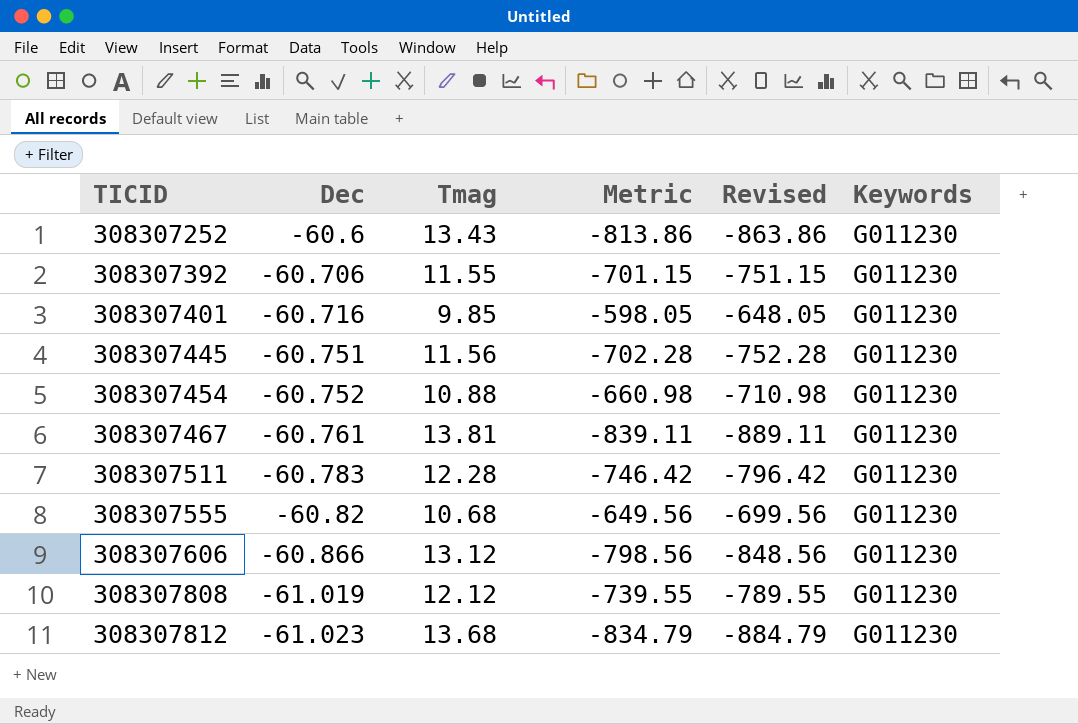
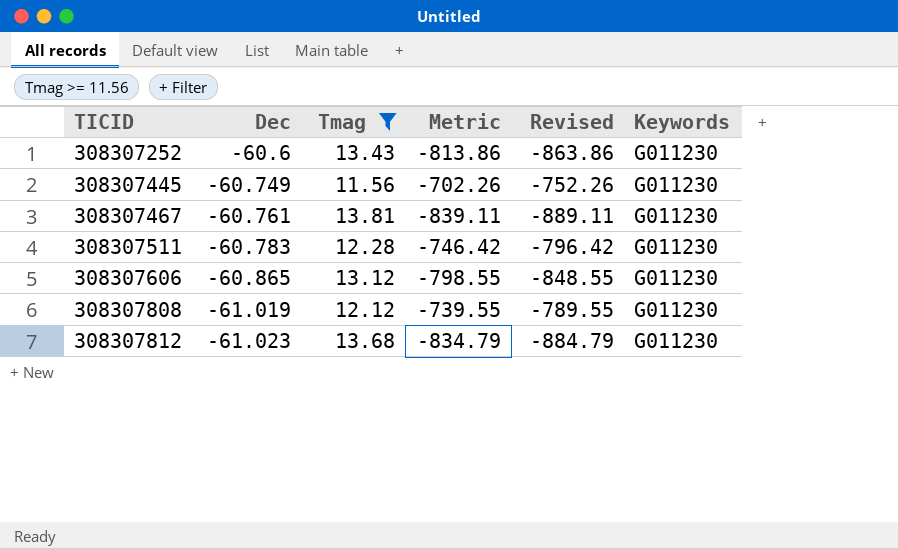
filter: none -> Tmag >= 11.56
308307445 | Dec: -60.751 -> -60.749
308307445 | Metric: -702.28 -> -702.26
308307445 | Revised: -752.28 -> -752.26
308307606 | Dec: -60.866 -> -60.865
308307606 | Metric: -798.56 -> -798.55
308307606 | Revised: -848.56 -> -848.55

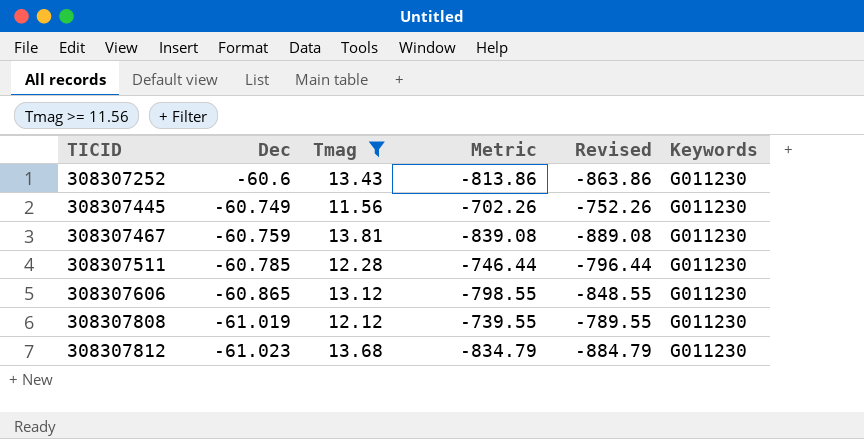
308307467 | Dec: -60.761 -> -60.759
308307467 | Metric: -839.11 -> -839.08
308307467 | Revised: -889.11 -> -889.08
308307511 | Dec: -60.783 -> -60.785
308307511 | Metric: -746.42 -> -746.44
308307511 | Revised: -796.42 -> -796.44

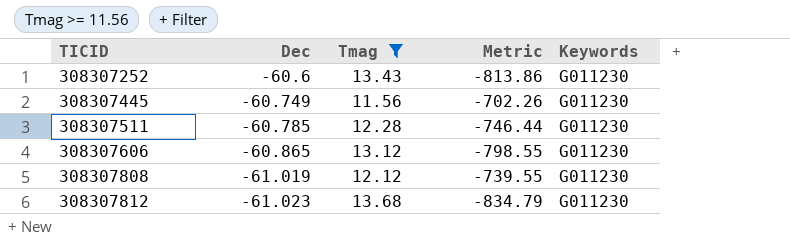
column Revised | formula: [Metric] - 50 -> none
row 308307467: -60.759 | 13.81 | -839.08 | -889.08 | G011230 -> none

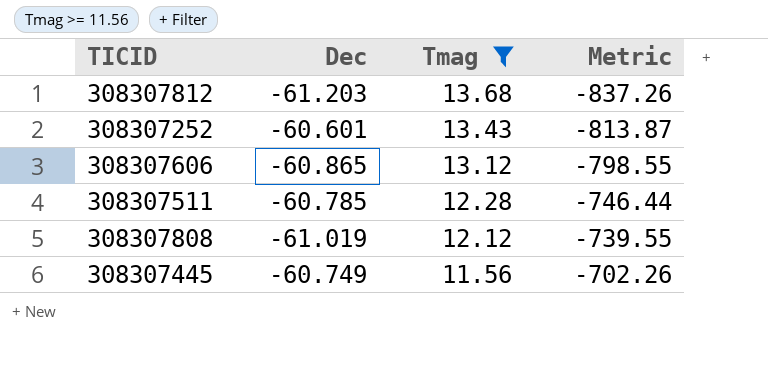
row order: TICID ascending -> Tmag descending
column Keywords | position: 5 -> none
308307812 | Dec: -61.023 -> -61.203
308307812 | Metric: -834.79 -> -837.26
308307252 | Dec: -60.6 -> -60.601
308307252 | Metric: -813.86 -> -813.87

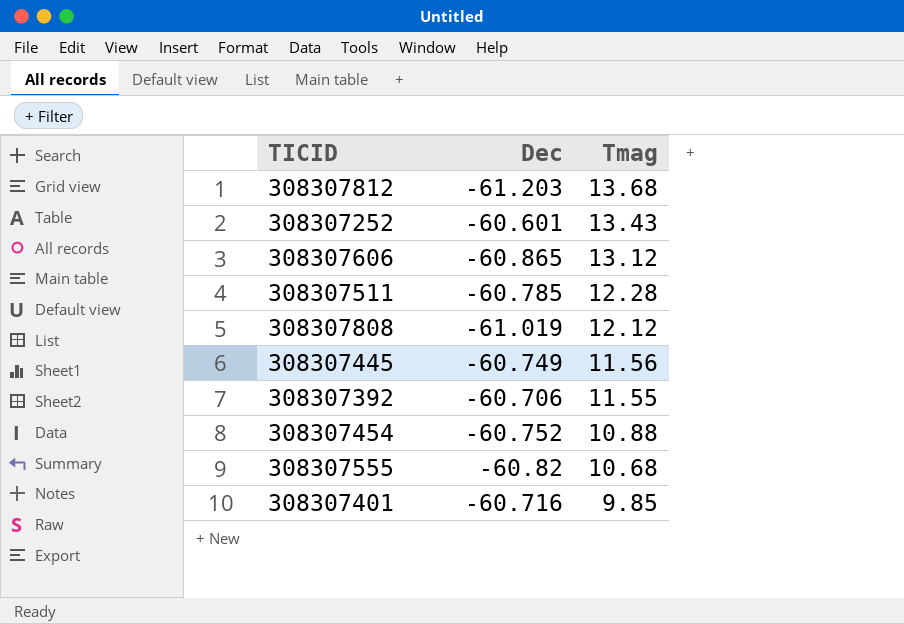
filter: Tmag >= 11.56 -> none
column Metric | formula: [Dec] * [Tmag] -> none

